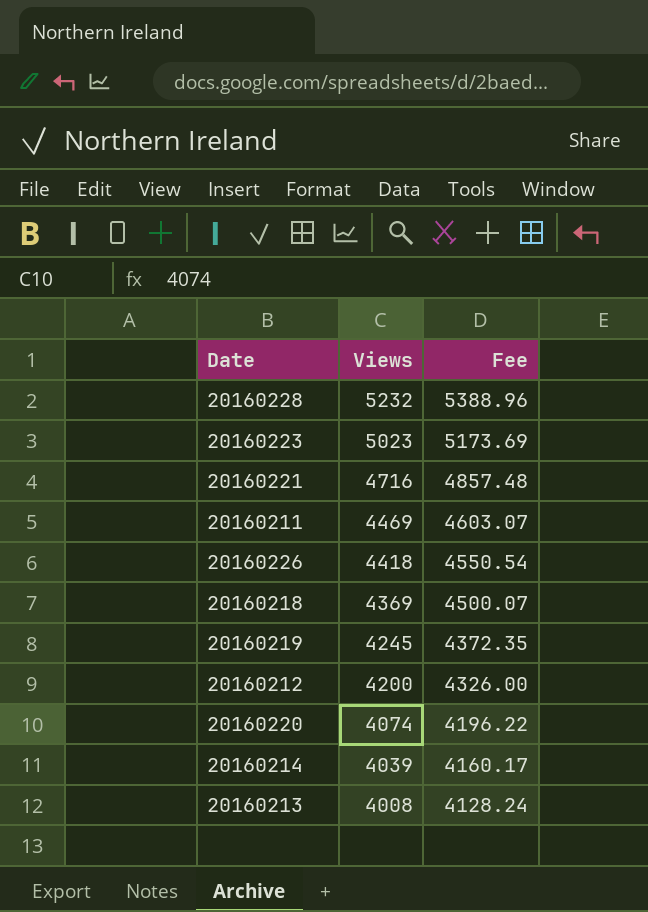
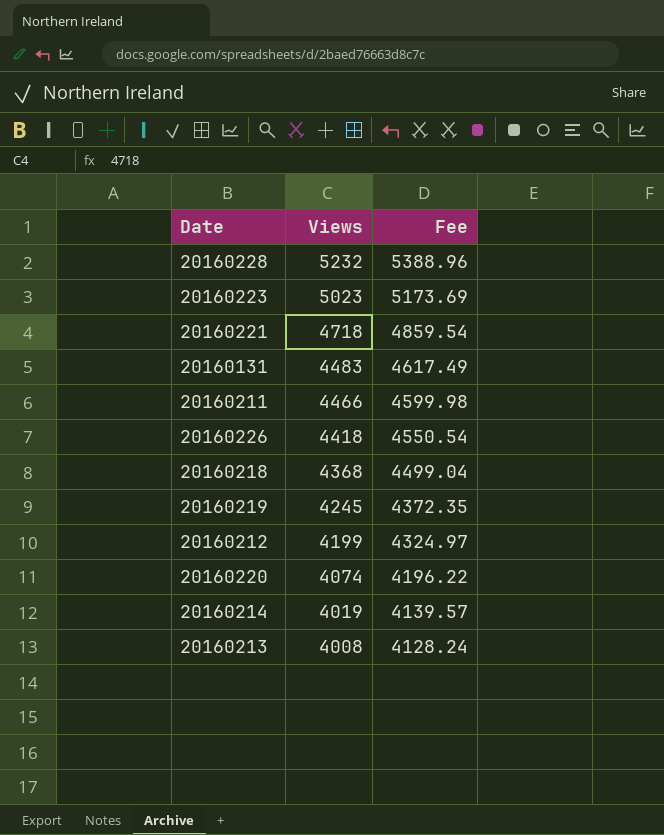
20160221 | Views: 4716 -> 4718
20160221 | Fee: 4857.48 -> 4859.54
row 20160131: none -> 4483 | 4617.49
20160211 | Views: 4469 -> 4466
20160211 | Fee: 4603.07 -> 4599.98
20160218 | Views: 4369 -> 4368
20160218 | Fee: 4500.07 -> 4499.04
20160212 | Views: 4200 -> 4199
20160212 | Fee: 4326.00 -> 4324.97
20160214 | Views: 4039 -> 4019
20160214 | Fee: 4160.17 -> 4139.57

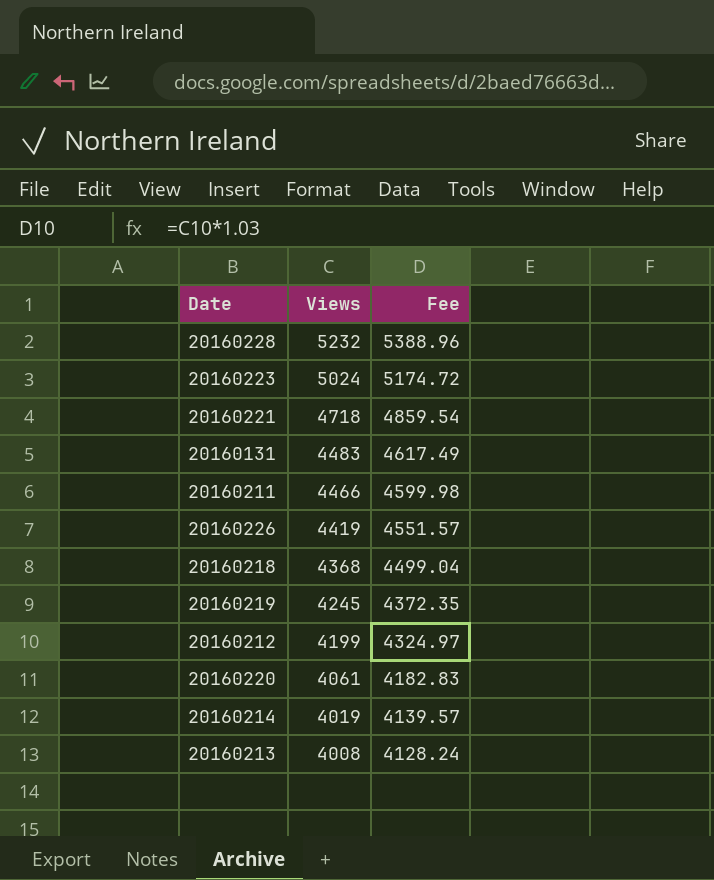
20160223 | Views: 5023 -> 5024
20160223 | Fee: 5173.69 -> 5174.72
20160226 | Views: 4418 -> 4419
20160226 | Fee: 4550.54 -> 4551.57
20160220 | Views: 4074 -> 4061
20160220 | Fee: 4196.22 -> 4182.83

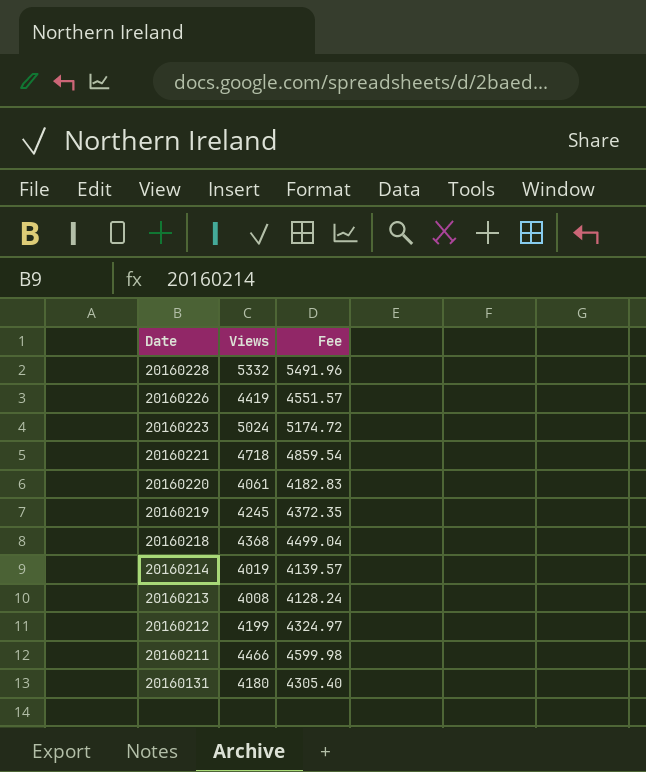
row order: Views descending -> Date descending
20160228 | Views: 5232 -> 5332
20160228 | Fee: 5388.96 -> 5491.96
20160131 | Views: 4483 -> 4180
20160131 | Fee: 4617.49 -> 4305.40

